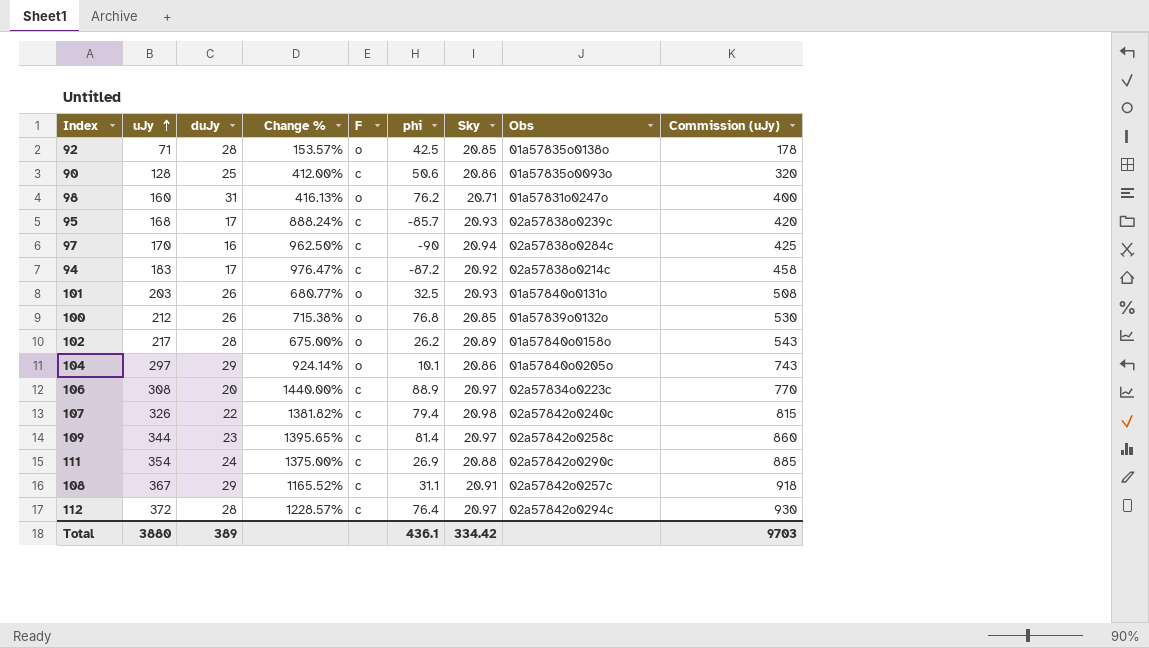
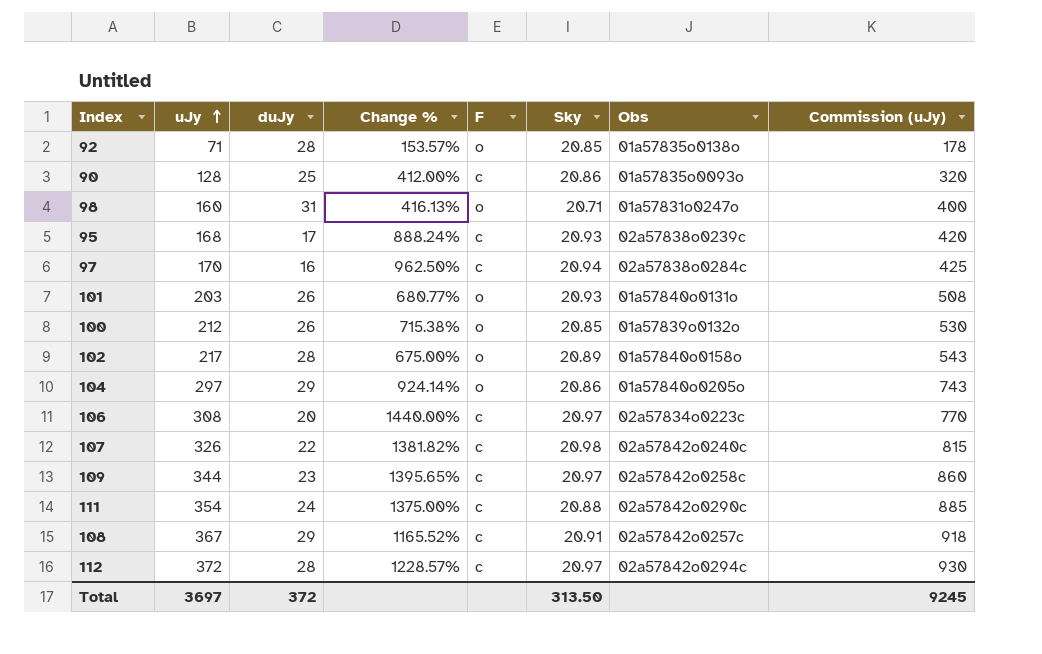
column phi | position: 6 -> none
row 94: 183 | 17 | 976.47% | c | -87.2 | 20.92 | 02a57838o0214c | 458 -> none
Total | uJy: 3880 -> 3697
Total | duJy: 389 -> 372
Total | Sky: 334.42 -> 313.50
Total | Commission (uJy): 9703 -> 9245

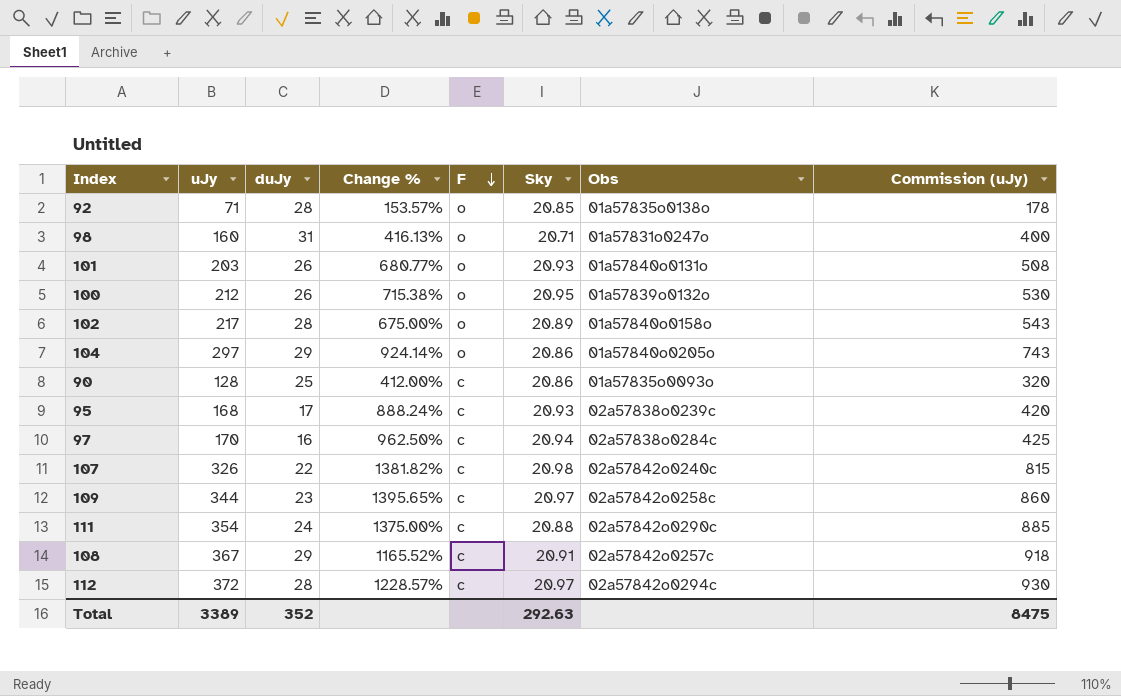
row order: uJy ascending -> F descending
row 106: 308 | 20 | 1440.00% | c | 20.97 | 02a57834o0223c | 770 -> none
100 | Sky: 20.85 -> 20.95
Total | uJy: 3697 -> 3389
Total | duJy: 372 -> 352
Total | Sky: 313.50 -> 292.63
Total | Commission (uJy): 9245 -> 8475

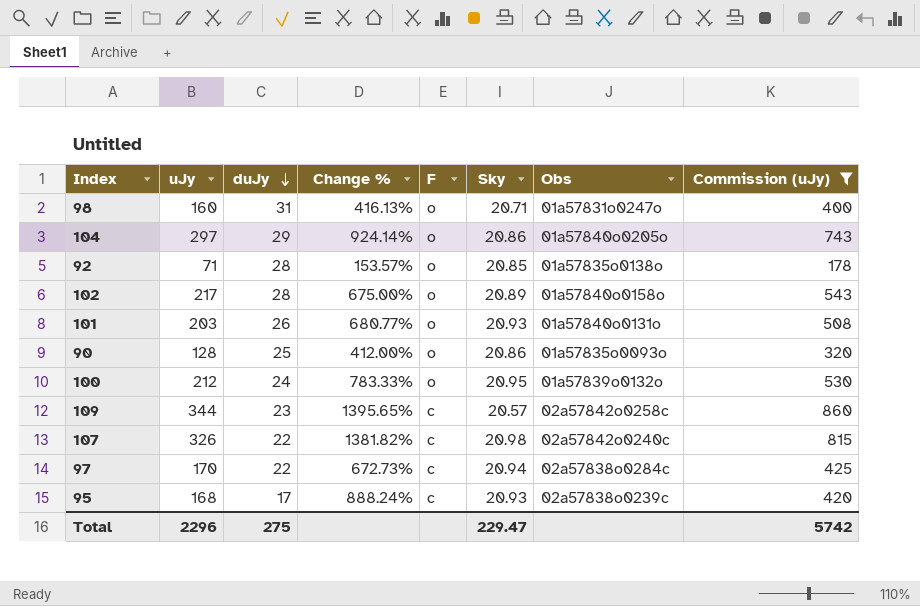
filter: none -> Commission (uJy) <= 860
row order: F descending -> duJy descending
90 | F: c -> o
100 | duJy: 26 -> 24
100 | Change %: 715.38% -> 783.33%
109 | Sky: 20.97 -> 20.57
97 | duJy: 16 -> 22
97 | Change %: 962.50% -> 672.73%
Total | uJy: 3389 -> 2296
Total | duJy: 352 -> 275
Total | Sky: 292.63 -> 229.47
Total | Commission (uJy): 8475 -> 5742

